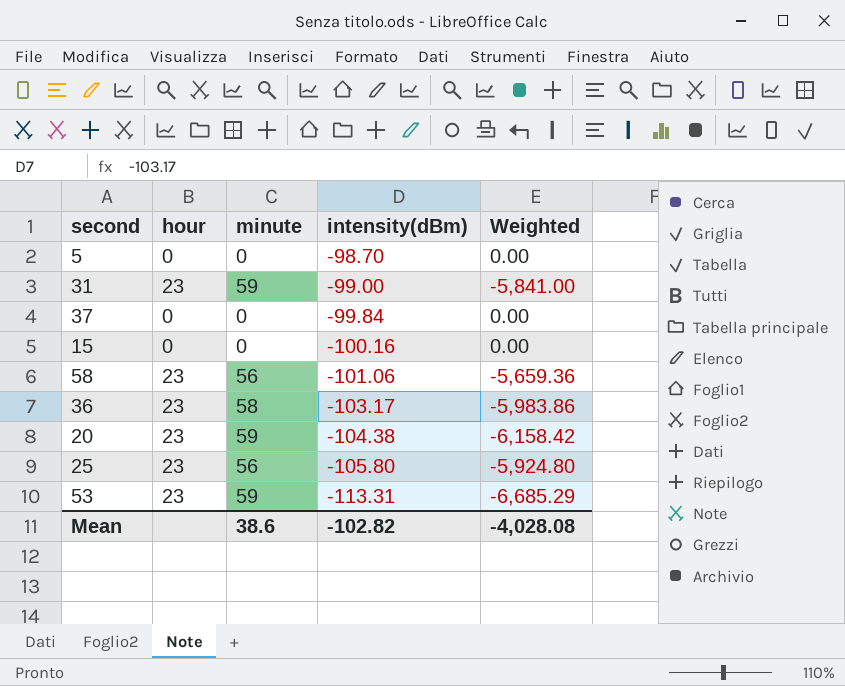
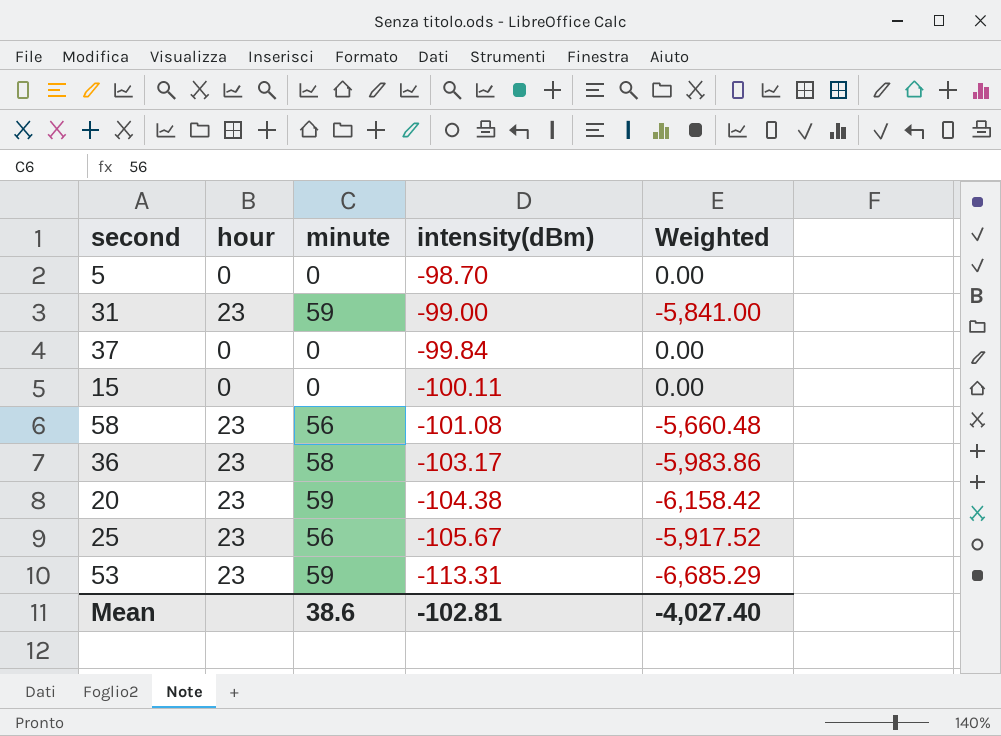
15 | intensity(dBm): -100.16 -> -100.11
58 | intensity(dBm): -101.06 -> -101.08
58 | Weighted: -5,659.36 -> -5,660.48
25 | intensity(dBm): -105.80 -> -105.67
25 | Weighted: -5,924.80 -> -5,917.52
Mean | intensity(dBm): -102.82 -> -102.81
Mean | Weighted: -4,028.08 -> -4,027.40

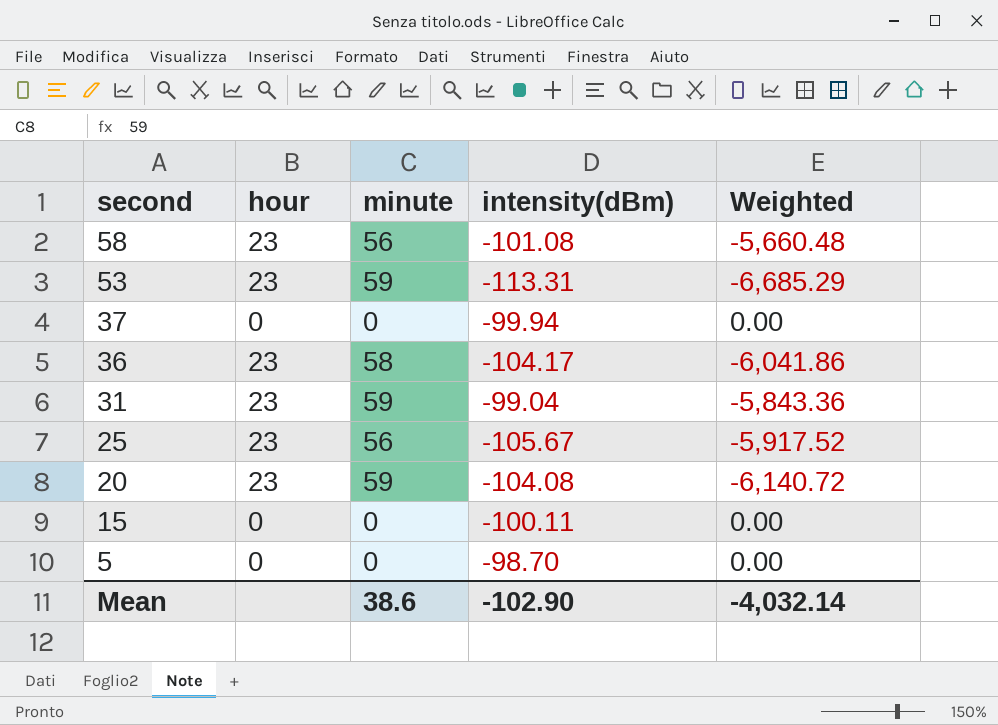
row order: intensity(dBm) descending -> second descending
37 | intensity(dBm): -99.84 -> -99.94
36 | intensity(dBm): -103.17 -> -104.17
36 | Weighted: -5,983.86 -> -6,041.86
31 | intensity(dBm): -99.00 -> -99.04
31 | Weighted: -5,841.00 -> -5,843.36
20 | intensity(dBm): -104.38 -> -104.08
20 | Weighted: -6,158.42 -> -6,140.72
Mean | intensity(dBm): -102.81 -> -102.90
Mean | Weighted: -4,027.40 -> -4,032.14

